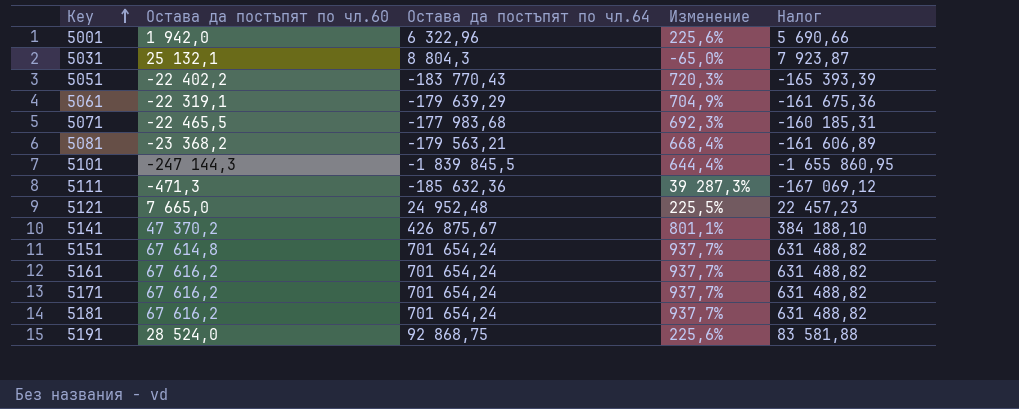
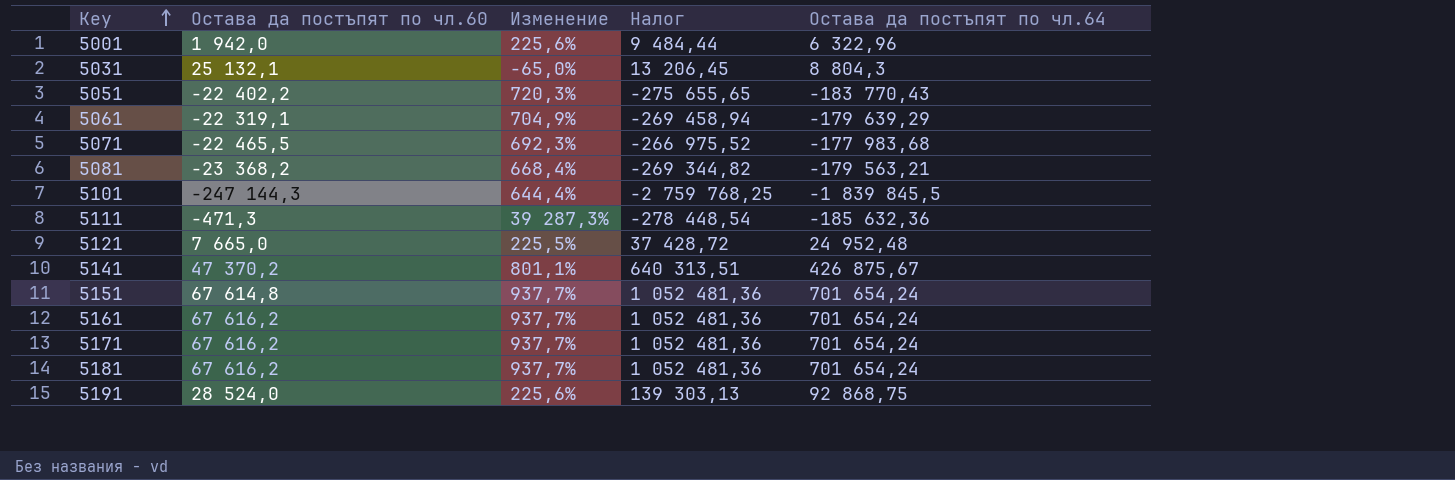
column Налог | formula: [Остава да постъпят по чл.64] * 0,9 -> [Остава да постъпят по чл.64] * 1,5
column Остава да постъпят по чл.64 | position: 3 -> 5

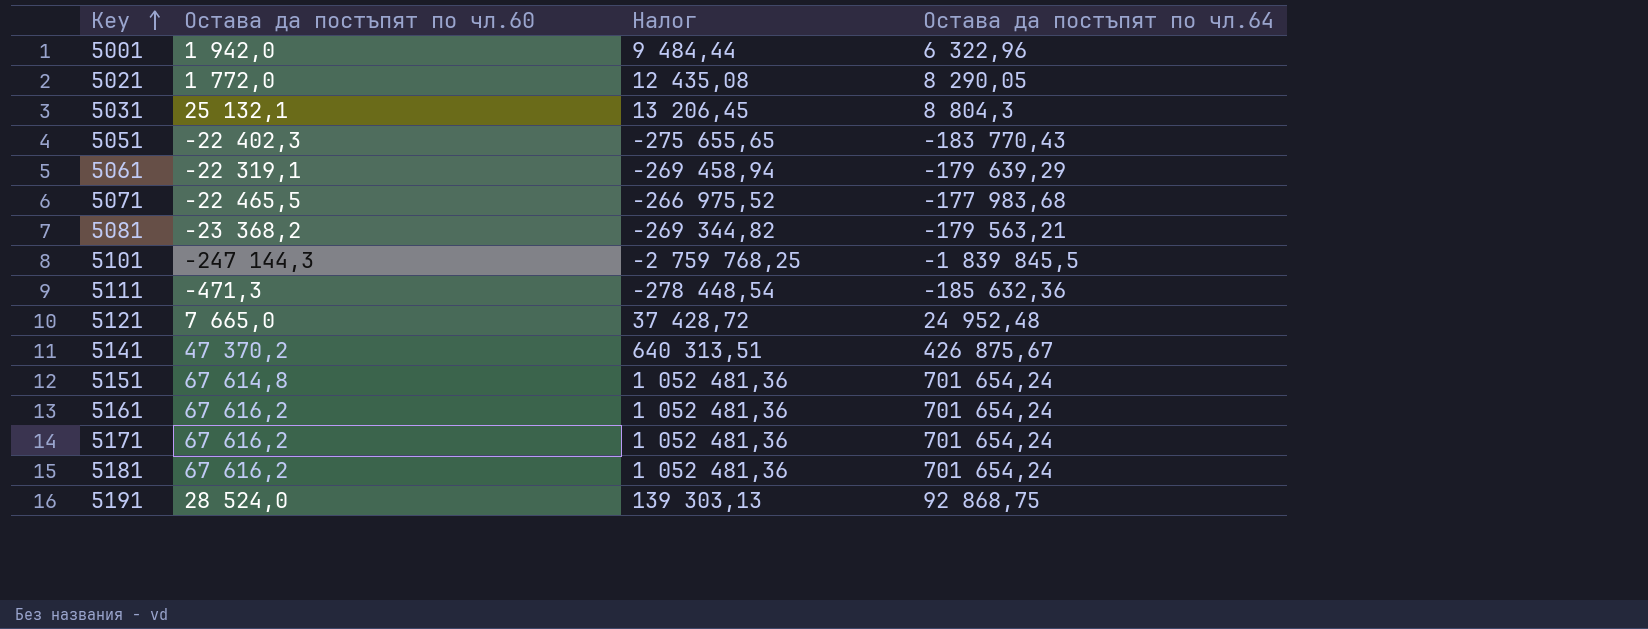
column Изменение | formula: ([Остава да постъпят по чл.64] - [Остава да постъпят по чл.60]) / [Остава да постъпят по чл.60] -> none
row 5021: none -> 1 772,0 | 12 435,08 | 8 290,05
5051 | Остава да постъпят по чл.60: -22 402,2 -> -22 402,3

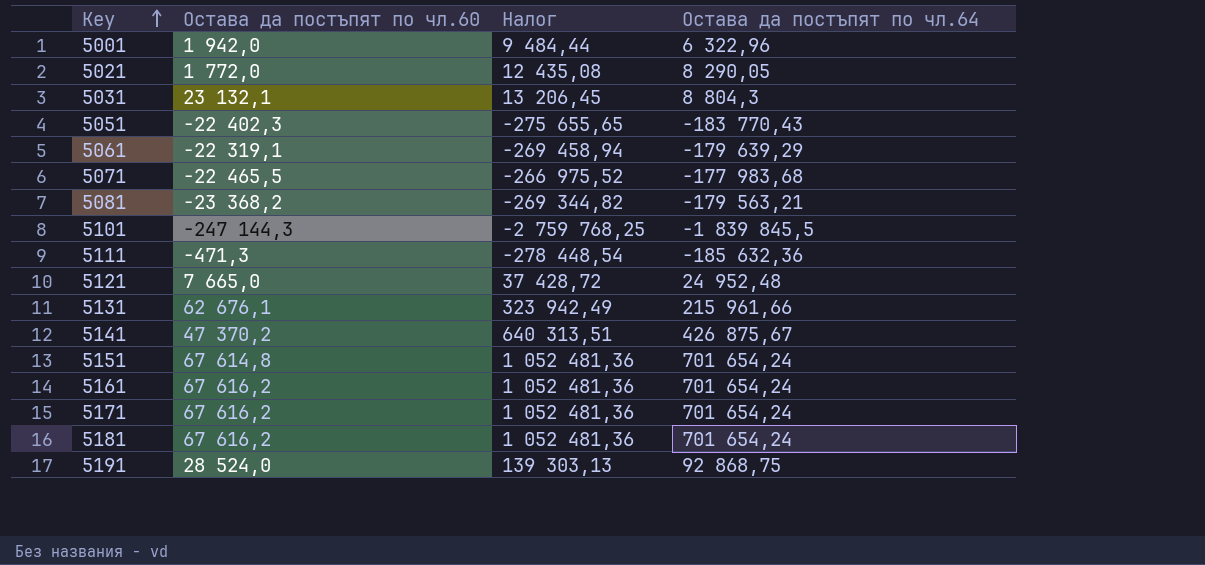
5031 | Остава да постъпят по чл.60: 25 132,1 -> 23 132,1
row 5131: none -> 62 676,1 | 323 942,49 | 215 961,66

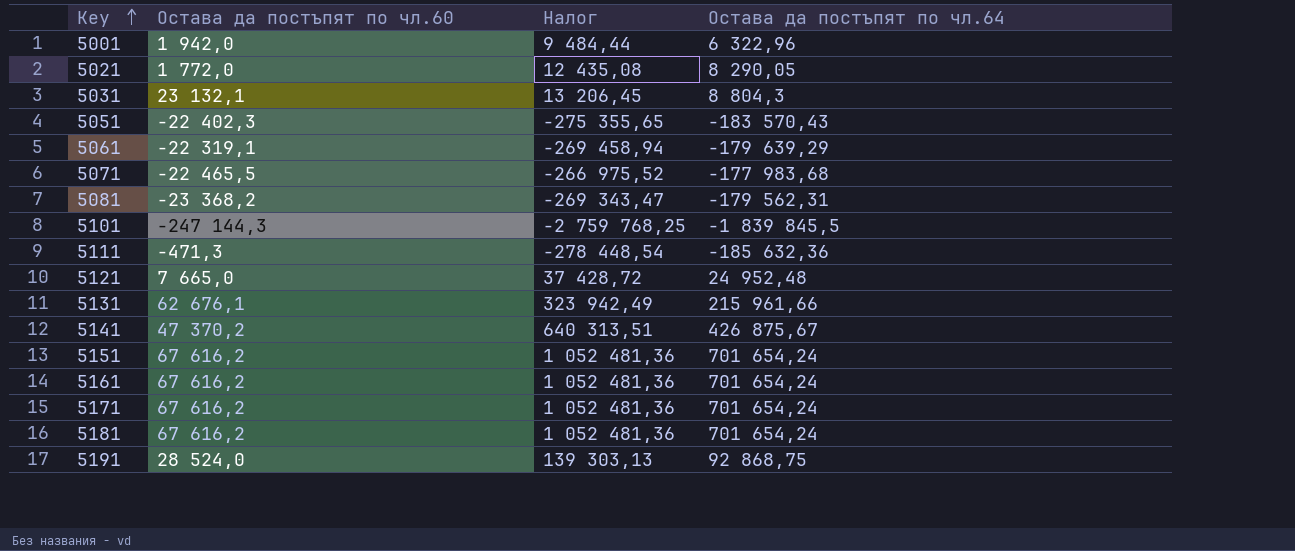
5051 | Налог: -275 655,65 -> -275 355,65
5051 | Остава да постъпят по чл.64: -183 770,43 -> -183 570,43
5081 | Налог: -269 344,82 -> -269 343,47
5081 | Остава да постъпят по чл.64: -179 563,21 -> -179 562,31
5151 | Остава да постъпят по чл.60: 67 614,8 -> 67 616,2

